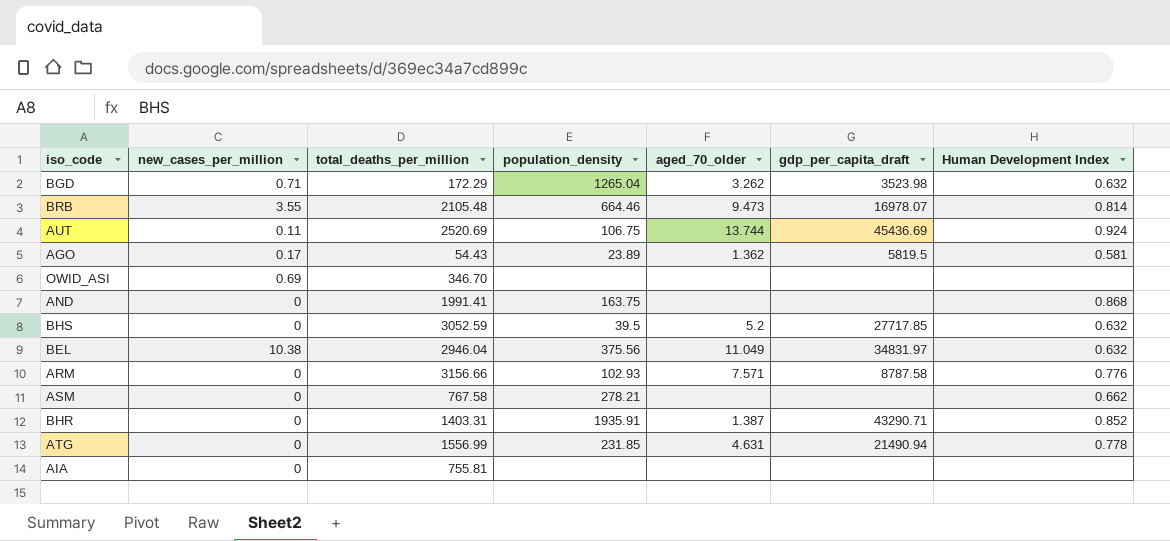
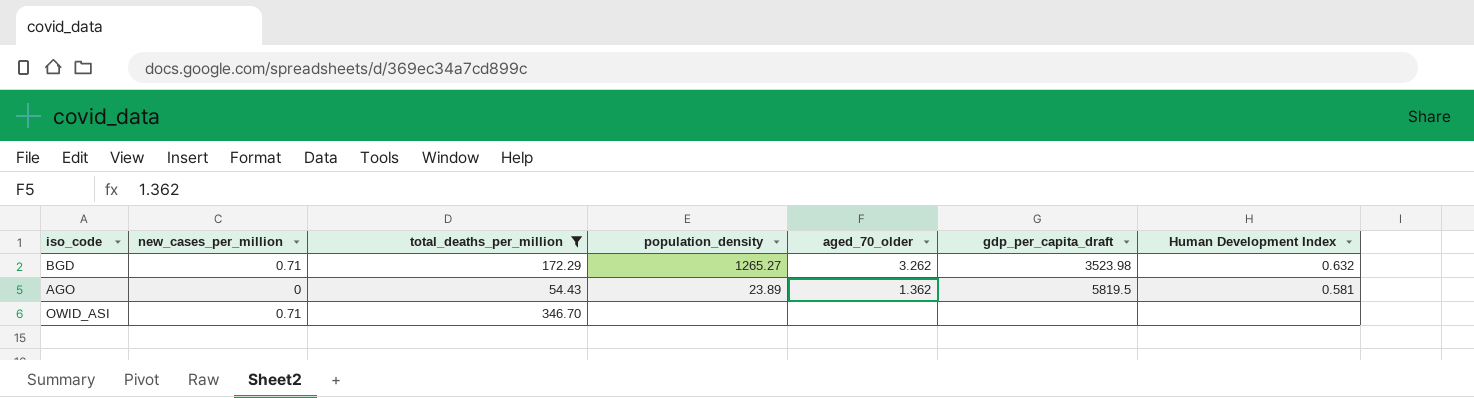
filter: none -> total_deaths_per_million <= 346.70
BGD | population_density: 1265.04 -> 1265.27
AGO | new_cases_per_million: 0.17 -> 0
OWID_ASI | new_cases_per_million: 0.69 -> 0.71

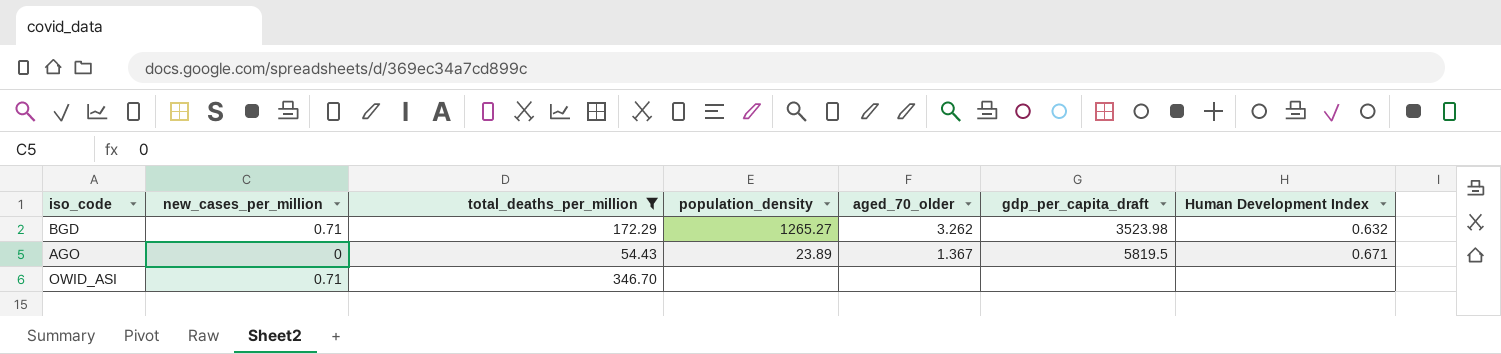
AGO | aged_70_older: 1.362 -> 1.367
AGO | Human Development Index: 0.581 -> 0.671

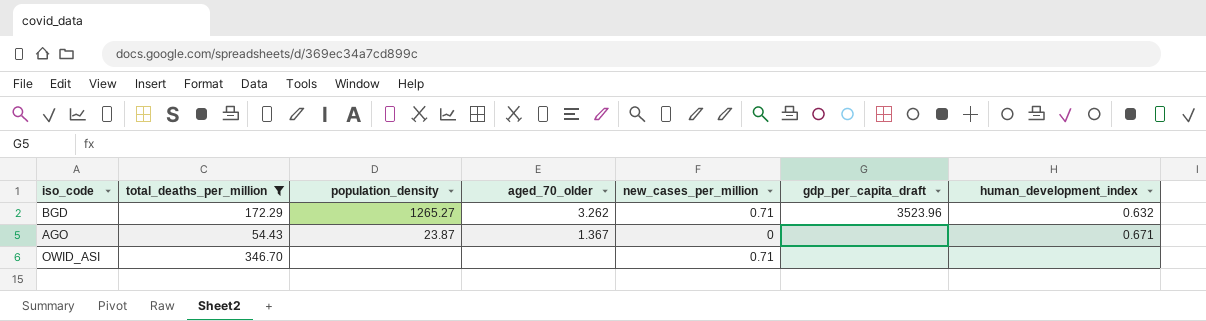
column new_cases_per_million | position: 2 -> 5
column name: Human Development Index -> human_development_index
BGD | gdp_per_capita_draft: 3523.98 -> 3523.96
AGO | population_density: 23.89 -> 23.87
AGO | gdp_per_capita_draft: 5819.5 -> none

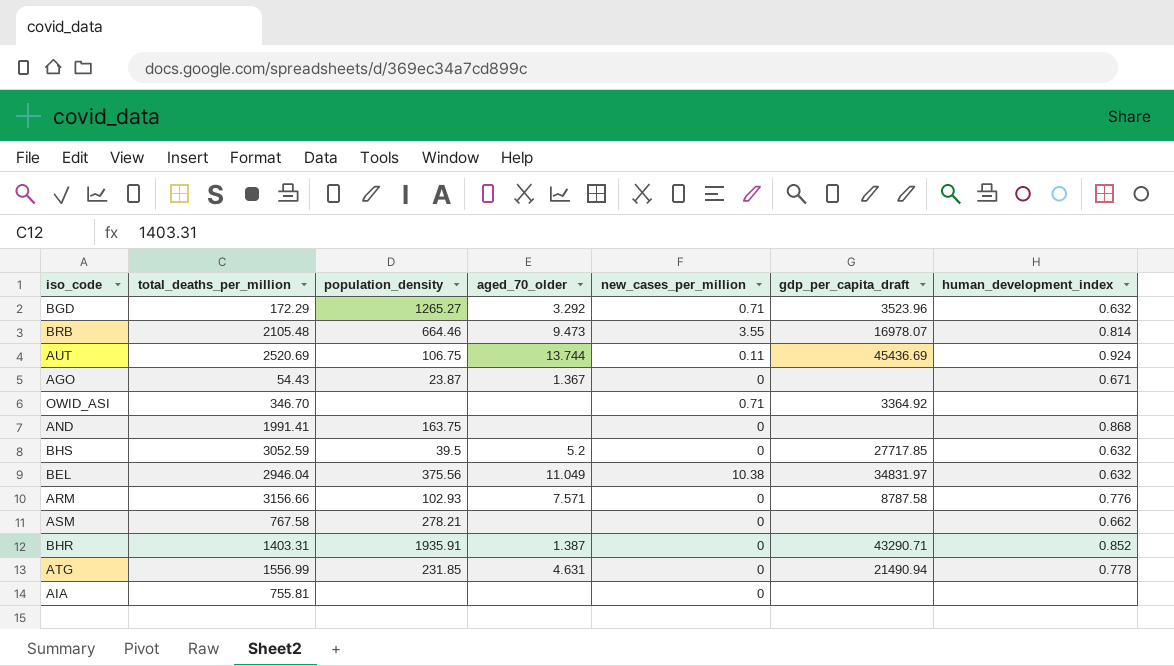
filter: total_deaths_per_million <= 346.70 -> none
BGD | aged_70_older: 3.262 -> 3.292
OWID_ASI | gdp_per_capita_draft: none -> 3364.92

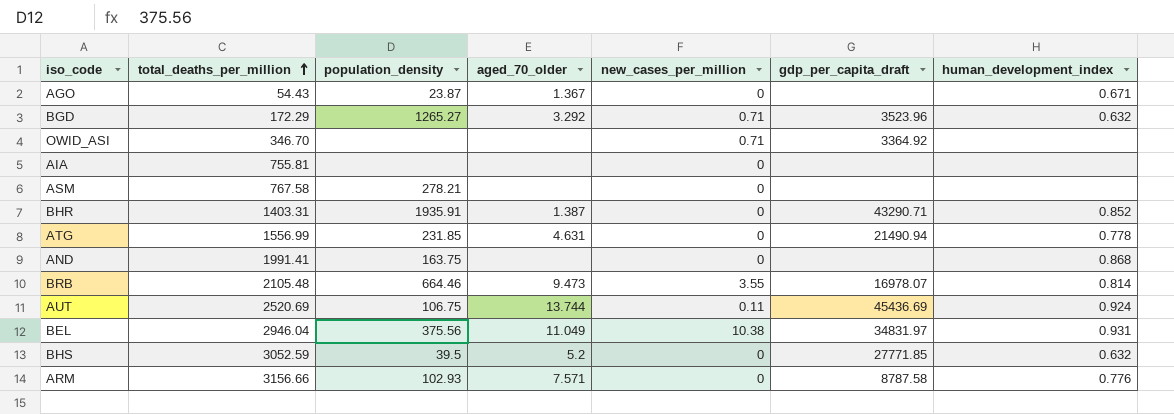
row order: none -> total_deaths_per_million ascending
ASM | human_development_index: 0.662 -> none
BEL | human_development_index: 0.632 -> 0.931
BHS | gdp_per_capita_draft: 27717.85 -> 27771.85

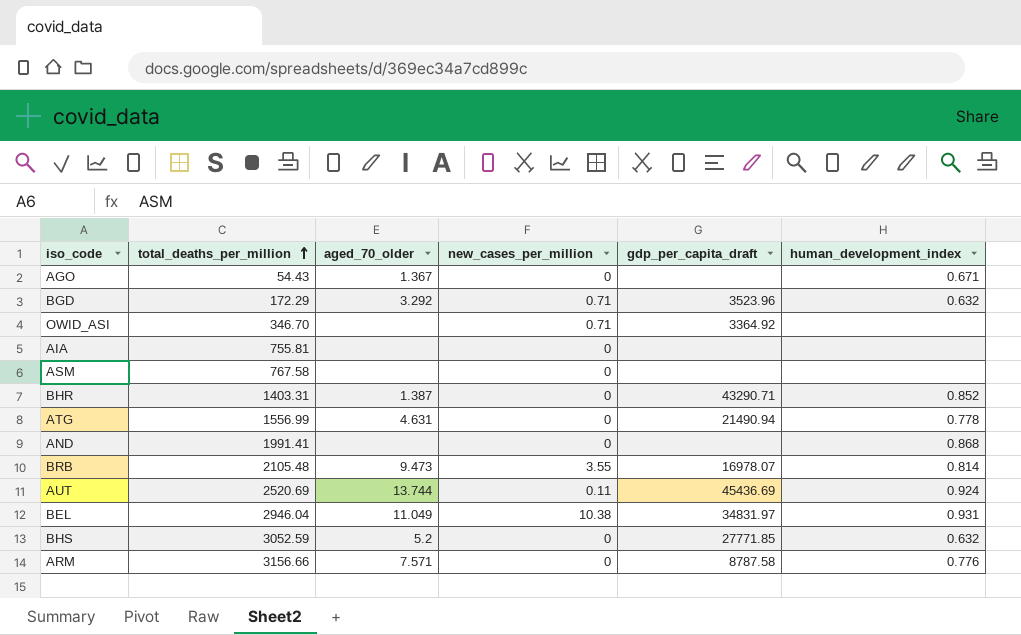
column population_density | position: 3 -> none

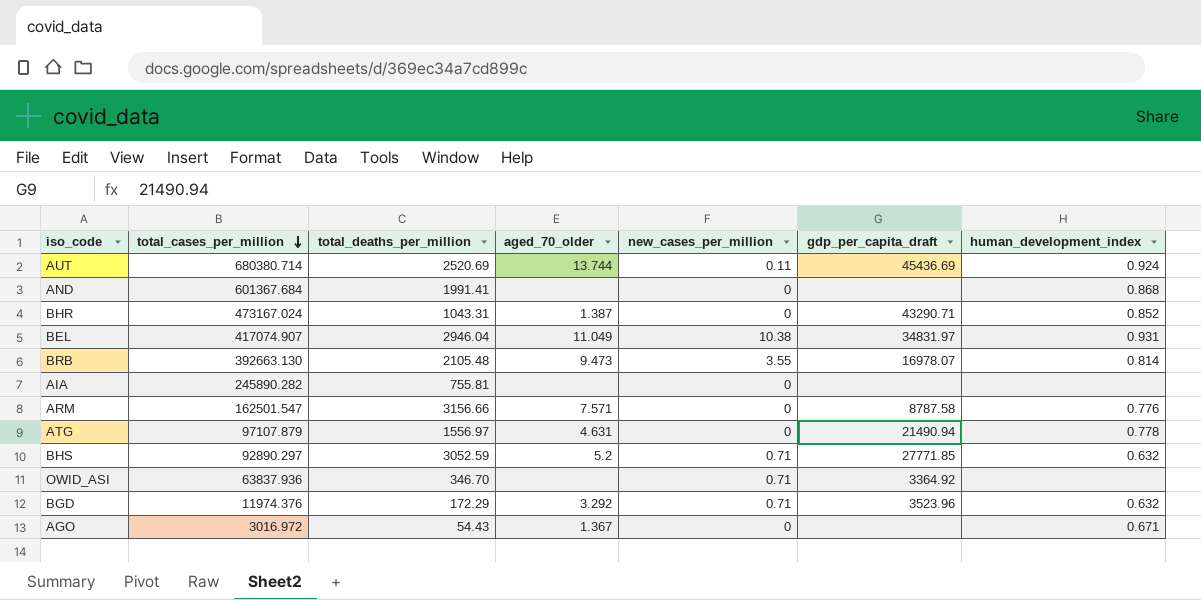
row order: total_deaths_per_million ascending -> total_cases_per_million descending
column total_cases_per_million | position: none -> 2
row ASM: 767.58 | none | 0 | none | none -> none
BHR | total_deaths_per_million: 1403.31 -> 1043.31
ATG | total_deaths_per_million: 1556.99 -> 1556.97
BHS | new_cases_per_million: 0 -> 0.71

